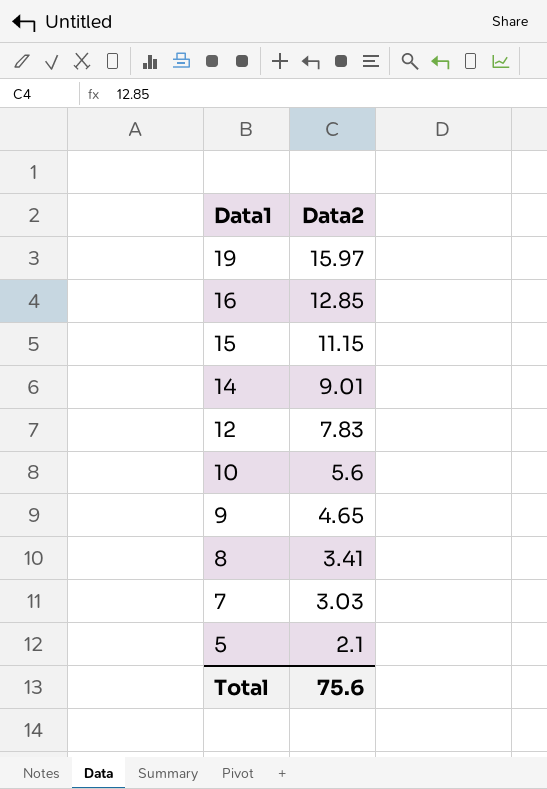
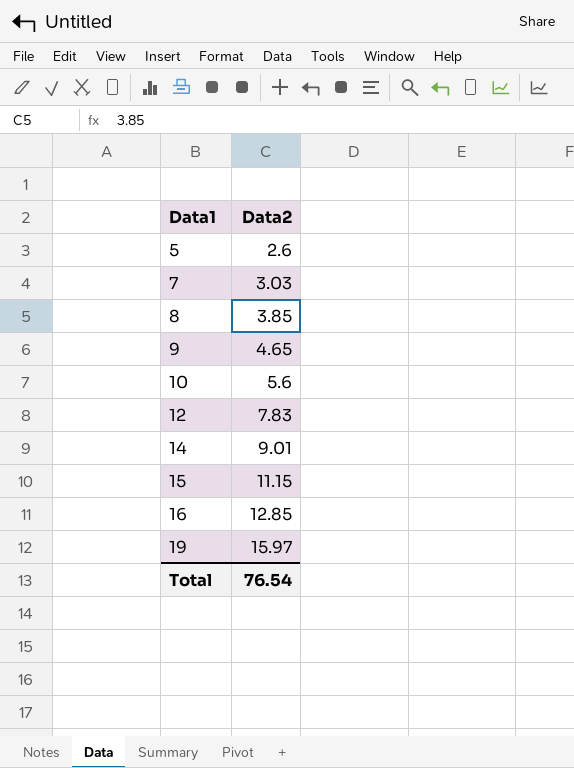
row order: Data1 descending -> Data1 ascending
5 | Data2: 2.1 -> 2.6
8 | Data2: 3.41 -> 3.85
Total | Data2: 75.6 -> 76.54

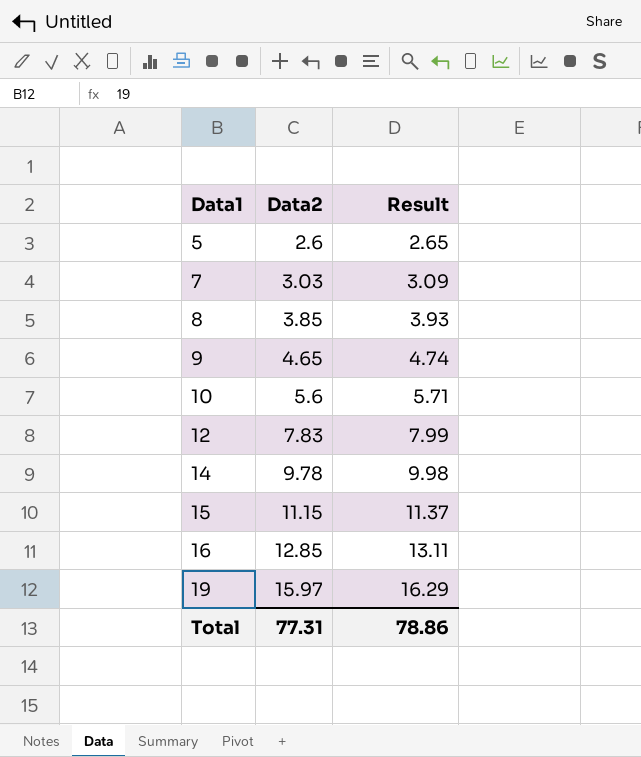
column Result | formula: none -> [Data2] * 1.02
14 | Data2: 9.01 -> 9.78
Total | Data2: 76.54 -> 77.31

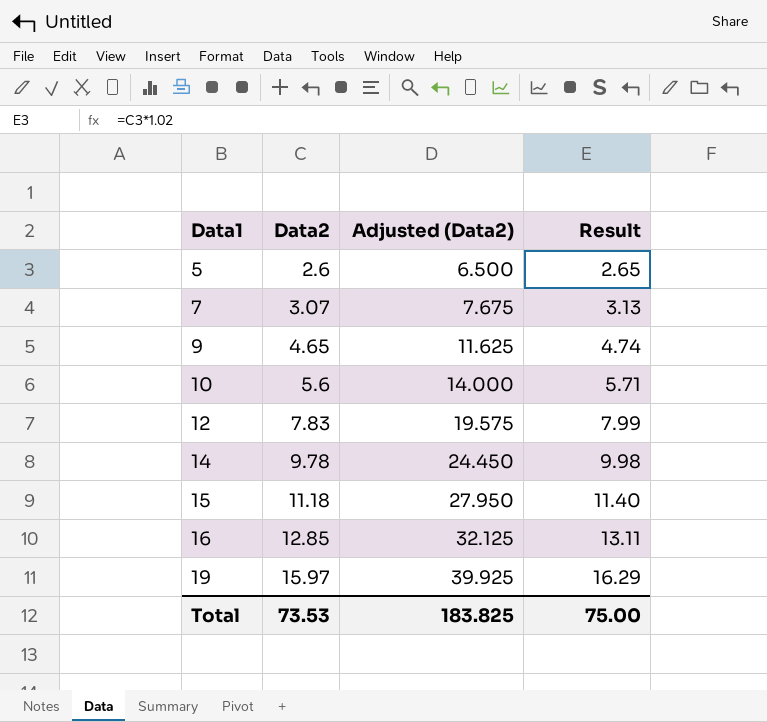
column Adjusted (Data2) | formula: none -> [Data2] * 2.5
row 8: 3.85 | 3.93 -> none
7 | Data2: 3.03 -> 3.07
7 | Result: 3.09 -> 3.13
15 | Data2: 11.15 -> 11.18
15 | Result: 11.37 -> 11.40
Total | Data2: 77.31 -> 73.53
Total | Result: 78.86 -> 75.00

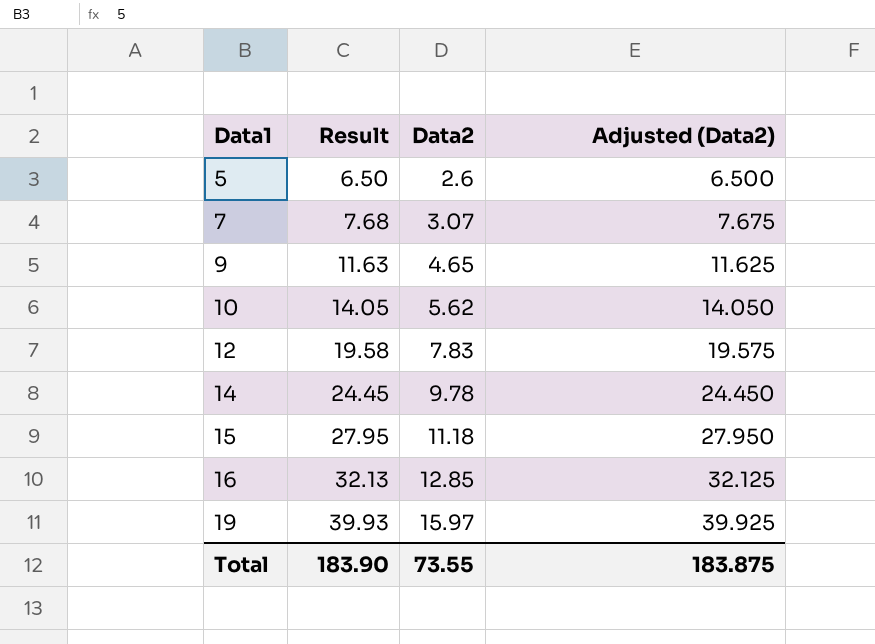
column Result | formula: [Data2] * 1.02 -> [Data2] * 2.5
column Result | position: 4 -> 2
10 | Data2: 5.6 -> 5.62
10 | Adjusted (Data2): 14.000 -> 14.050
Total | Result: 75.00 -> 183.90
Total | Data2: 73.53 -> 73.55
Total | Adjusted (Data2): 183.825 -> 183.875

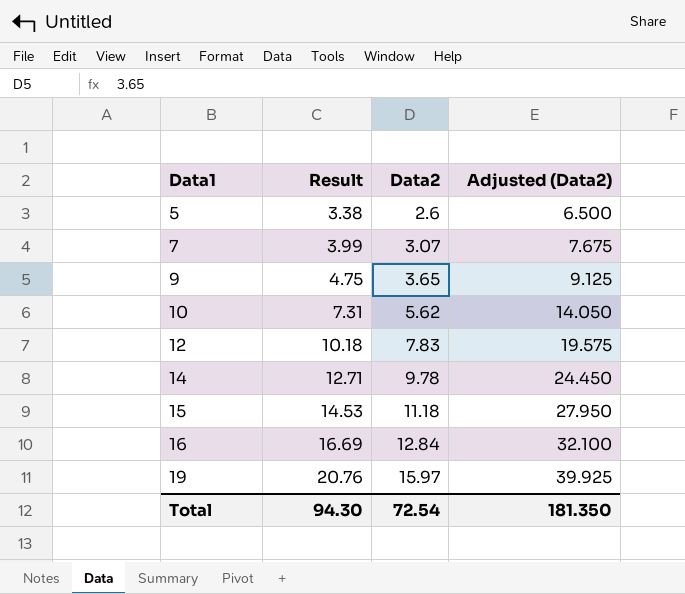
column Result | formula: [Data2] * 2.5 -> [Data2] * 1.3
9 | Data2: 4.65 -> 3.65
9 | Adjusted (Data2): 11.625 -> 9.125
16 | Data2: 12.85 -> 12.84
16 | Adjusted (Data2): 32.125 -> 32.100
Total | Result: 183.90 -> 94.30
Total | Data2: 73.55 -> 72.54
Total | Adjusted (Data2): 183.875 -> 181.350

